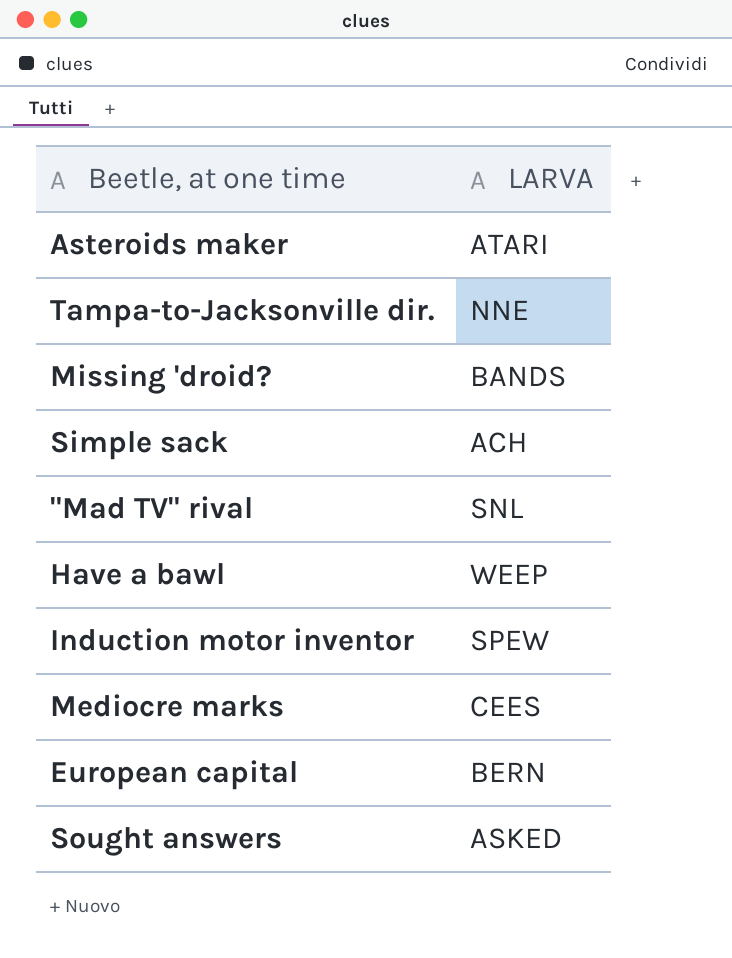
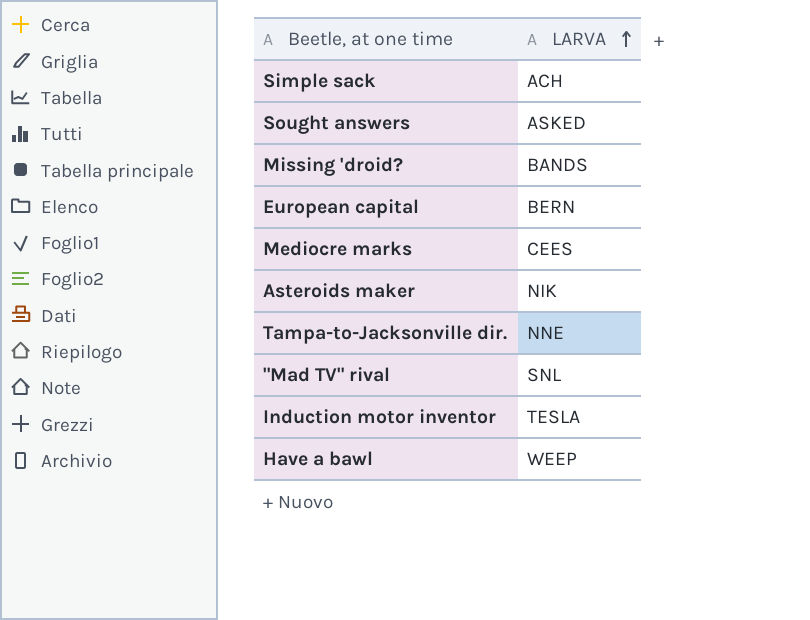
row order: none -> LARVA ascending
Asteroids maker | LARVA: ATARI -> NIK
Induction motor inventor | LARVA: SPEW -> TESLA

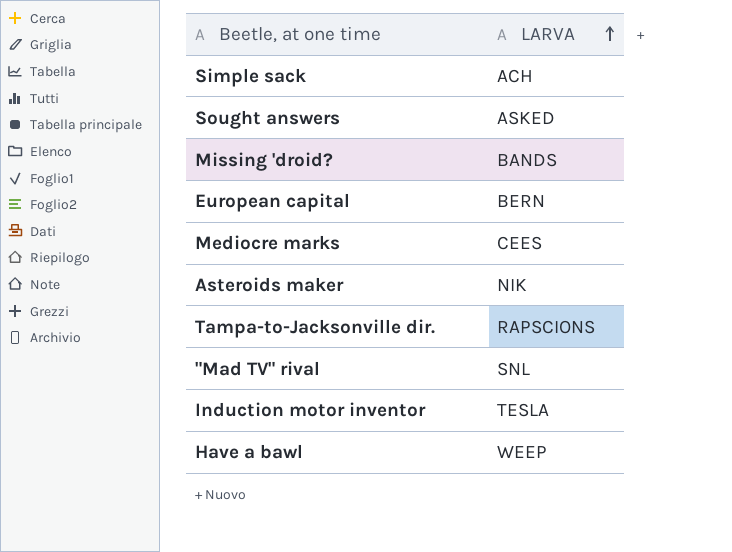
Tampa-to-Jacksonville dir. | LARVA: NNE -> RAPSCIONS

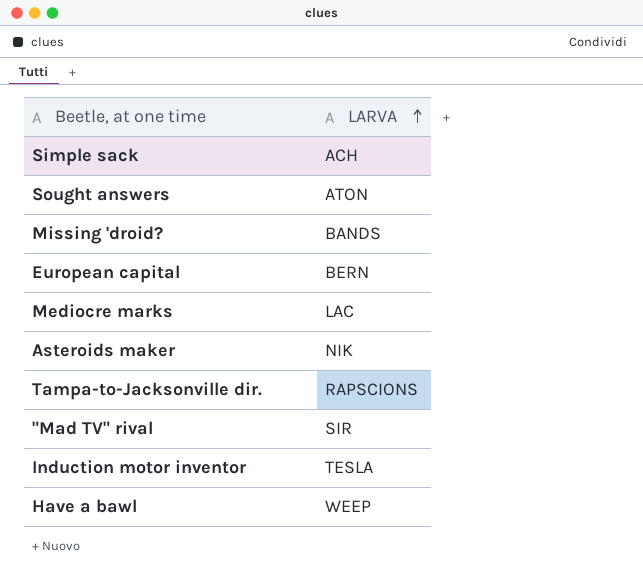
Sought answers | LARVA: ASKED -> ATON
Mediocre marks | LARVA: CEES -> LAC
"Mad TV" rival | LARVA: SNL -> SIR

